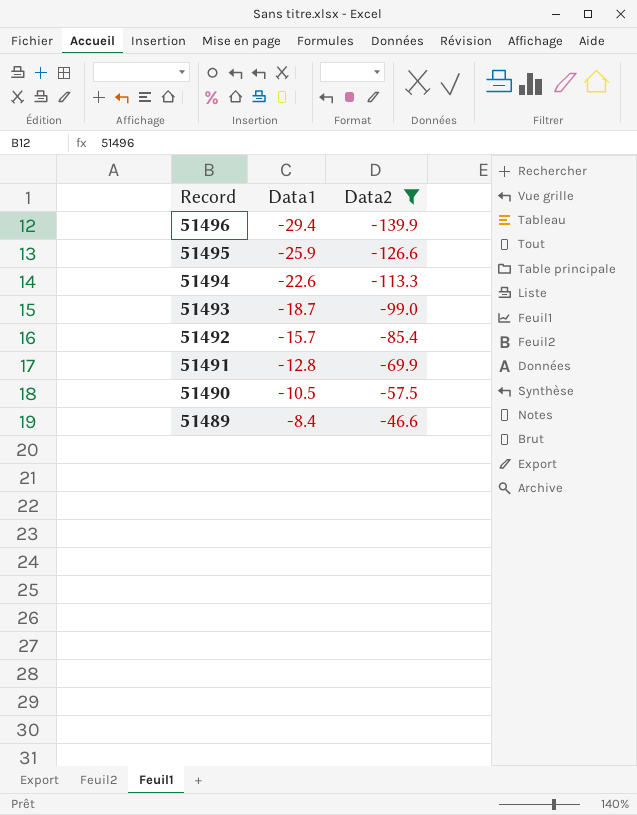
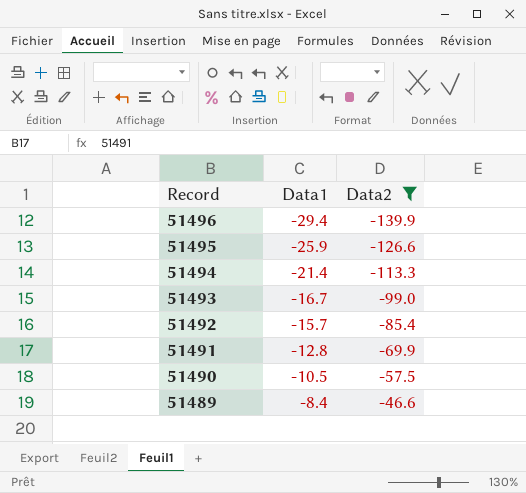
51494 | Data1: -22.6 -> -21.4
51493 | Data1: -18.7 -> -16.7

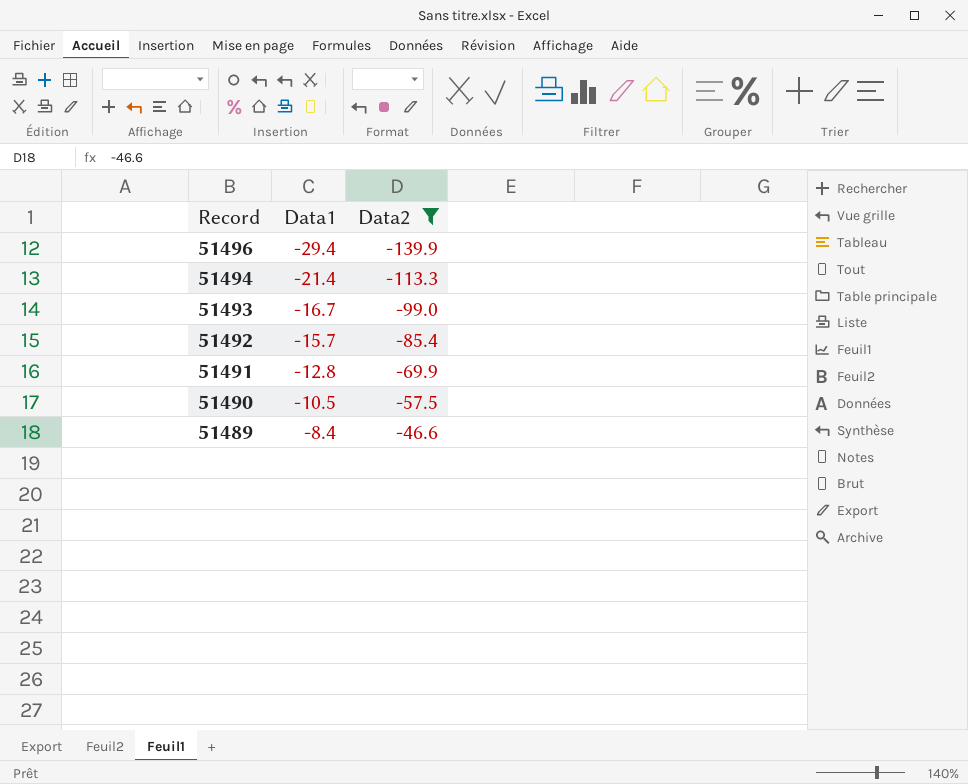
row 51495: -25.9 | -126.6 -> none

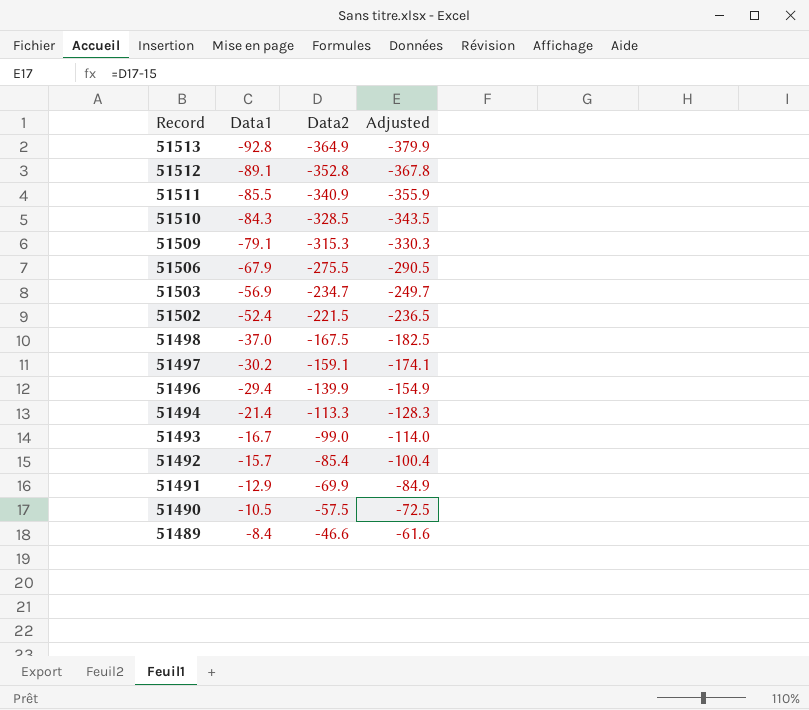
filter: Data2 >= -139.9 -> none
column Adjusted | formula: none -> [Data2] - 15
51491 | Data1: -12.8 -> -12.9

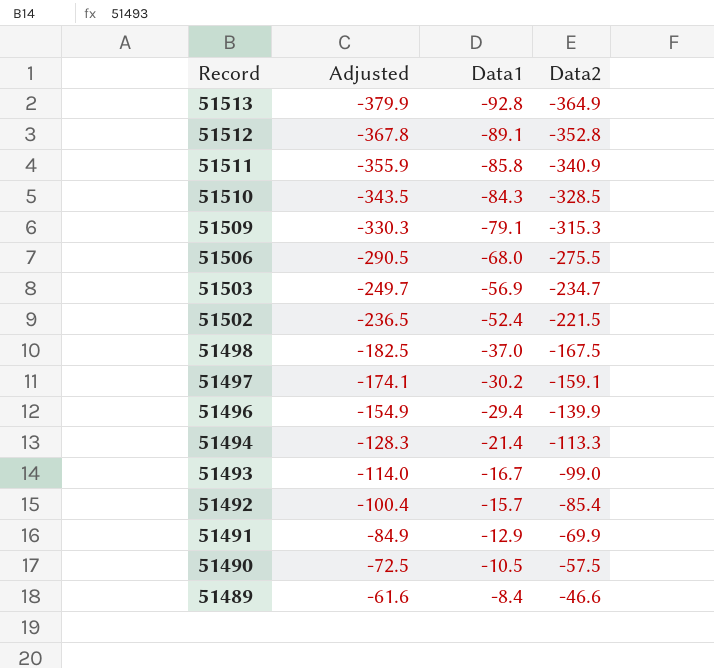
column Adjusted | position: 4 -> 2
51511 | Data1: -85.5 -> -85.8
51506 | Data1: -67.9 -> -68.0

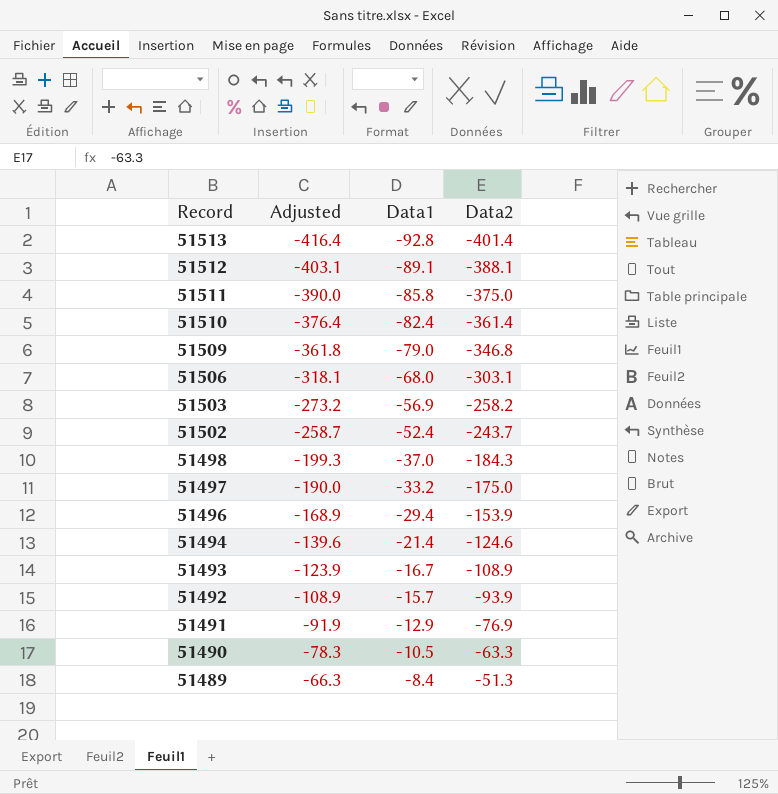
51513 | Adjusted: -379.9 -> -416.4
51513 | Data2: -364.9 -> -401.4
51512 | Adjusted: -367.8 -> -403.1
51512 | Data2: -352.8 -> -388.1
51511 | Adjusted: -355.9 -> -390.0
51511 | Data2: -340.9 -> -375.0
51510 | Adjusted: -343.5 -> -376.4
51510 | Data1: -84.3 -> -82.4
51510 | Data2: -328.5 -> -361.4
51509 | Adjusted: -330.3 -> -361.8
51509 | Data1: -79.1 -> -79.0
51509 | Data2: -315.3 -> -346.8
51506 | Adjusted: -290.5 -> -318.1
51506 | Data2: -275.5 -> -303.1
51503 | Adjusted: -249.7 -> -273.2
51503 | Data2: -234.7 -> -258.2
51502 | Adjusted: -236.5 -> -258.7
51502 | Data2: -221.5 -> -243.7
51498 | Adjusted: -182.5 -> -199.3
51498 | Data2: -167.5 -> -184.3
51497 | Adjusted: -174.1 -> -190.0
51497 | Data1: -30.2 -> -33.2
51497 | Data2: -159.1 -> -175.0
51496 | Adjusted: -154.9 -> -168.9
51496 | Data2: -139.9 -> -153.9
51494 | Adjusted: -128.3 -> -139.6
51494 | Data2: -113.3 -> -124.6
51493 | Adjusted: -114.0 -> -123.9
51493 | Data2: -99.0 -> -108.9
51492 | Adjusted: -100.4 -> -108.9
51492 | Data2: -85.4 -> -93.9
51491 | Adjusted: -84.9 -> -91.9
51491 | Data2: -69.9 -> -76.9
51490 | Adjusted: -72.5 -> -78.3
51490 | Data2: -57.5 -> -63.3
51489 | Adjusted: -61.6 -> -66.3
51489 | Data2: -46.6 -> -51.3

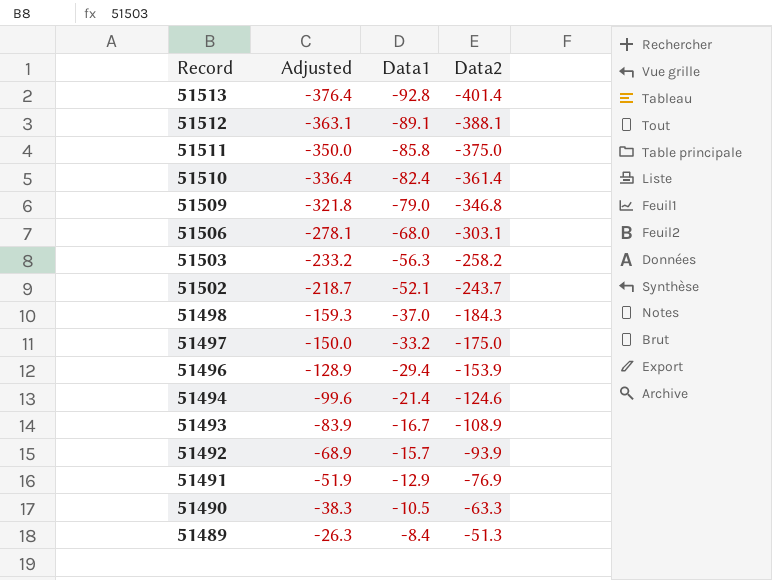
column Adjusted | formula: [Data2] - 15 -> [Data2] + 25
51503 | Data1: -56.9 -> -56.3
51502 | Data1: -52.4 -> -52.1

